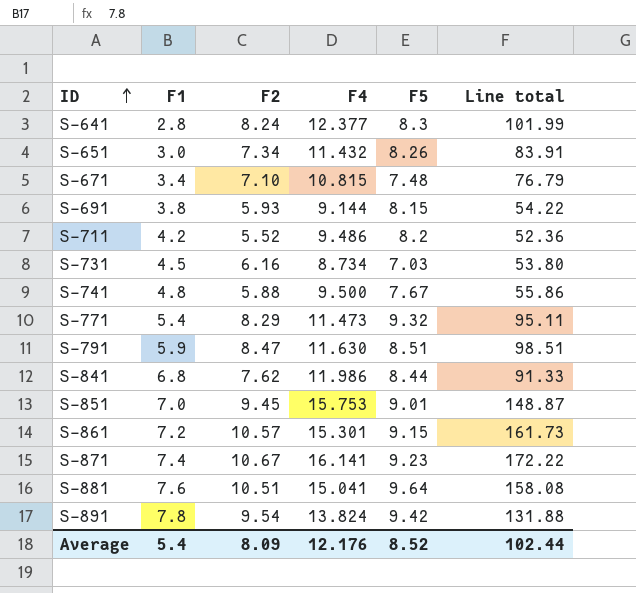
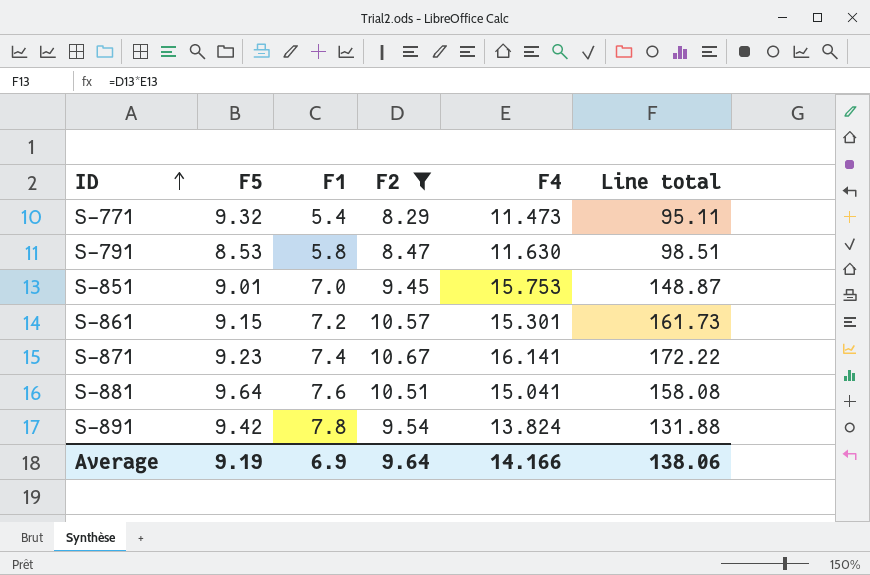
filter: none -> F2 >= 8.29
column F5 | position: 5 -> 2
S-791 | F5: 8.51 -> 8.53
S-791 | F1: 5.9 -> 5.8
Average | F5: 8.52 -> 9.19
Average | F1: 5.4 -> 6.9
Average | F2: 8.09 -> 9.64
Average | F4: 12.176 -> 14.166
Average | Line total: 102.44 -> 138.06

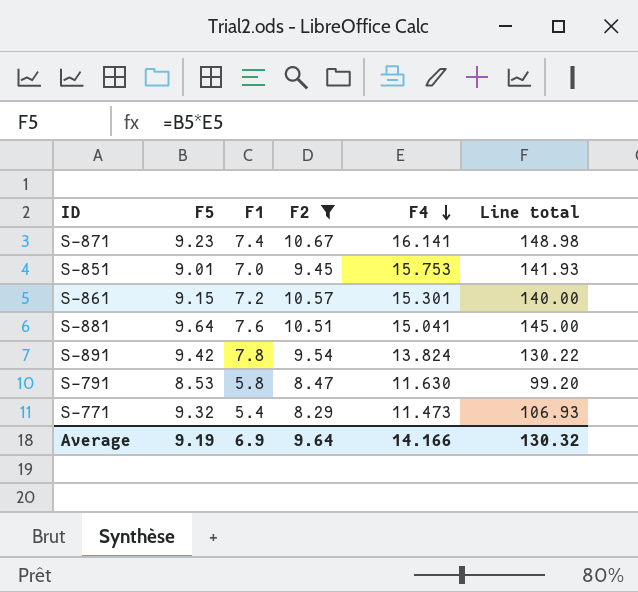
row order: ID ascending -> F4 descending
column Line total | formula: [F2] * [F4] -> [F5] * [F4]
Average | Line total: 138.06 -> 130.32

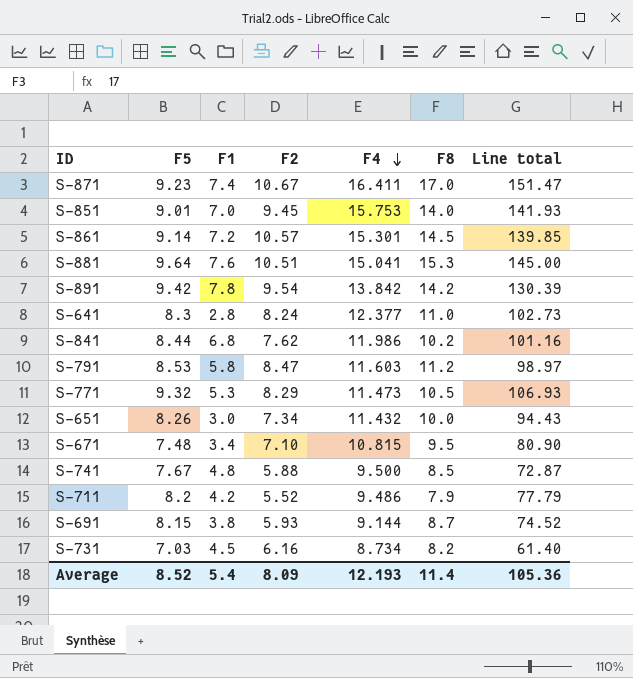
filter: F2 >= 8.29 -> none
column F8 | position: none -> 6
S-871 | F4: 16.141 -> 16.411
S-871 | Line total: 148.98 -> 151.47
S-861 | F5: 9.15 -> 9.14
S-861 | Line total: 140.00 -> 139.85
S-891 | F4: 13.824 -> 13.842
S-891 | Line total: 130.22 -> 130.39
S-791 | F4: 11.630 -> 11.603
S-791 | Line total: 99.20 -> 98.97
S-771 | F1: 5.4 -> 5.3
Average | F5: 9.19 -> 8.52
Average | F1: 6.9 -> 5.4
Average | F2: 9.64 -> 8.09
Average | F4: 14.166 -> 12.193
Average | Line total: 130.32 -> 105.36

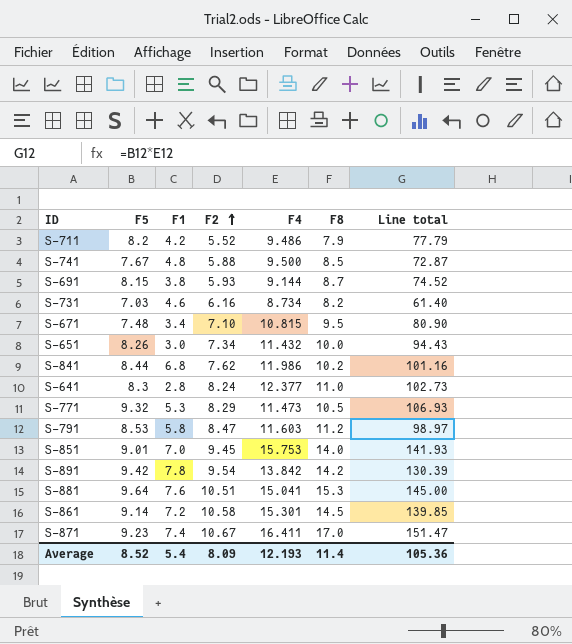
row order: F4 descending -> F2 ascending
S-731 | F1: 4.5 -> 4.6
S-861 | F2: 10.57 -> 10.58

